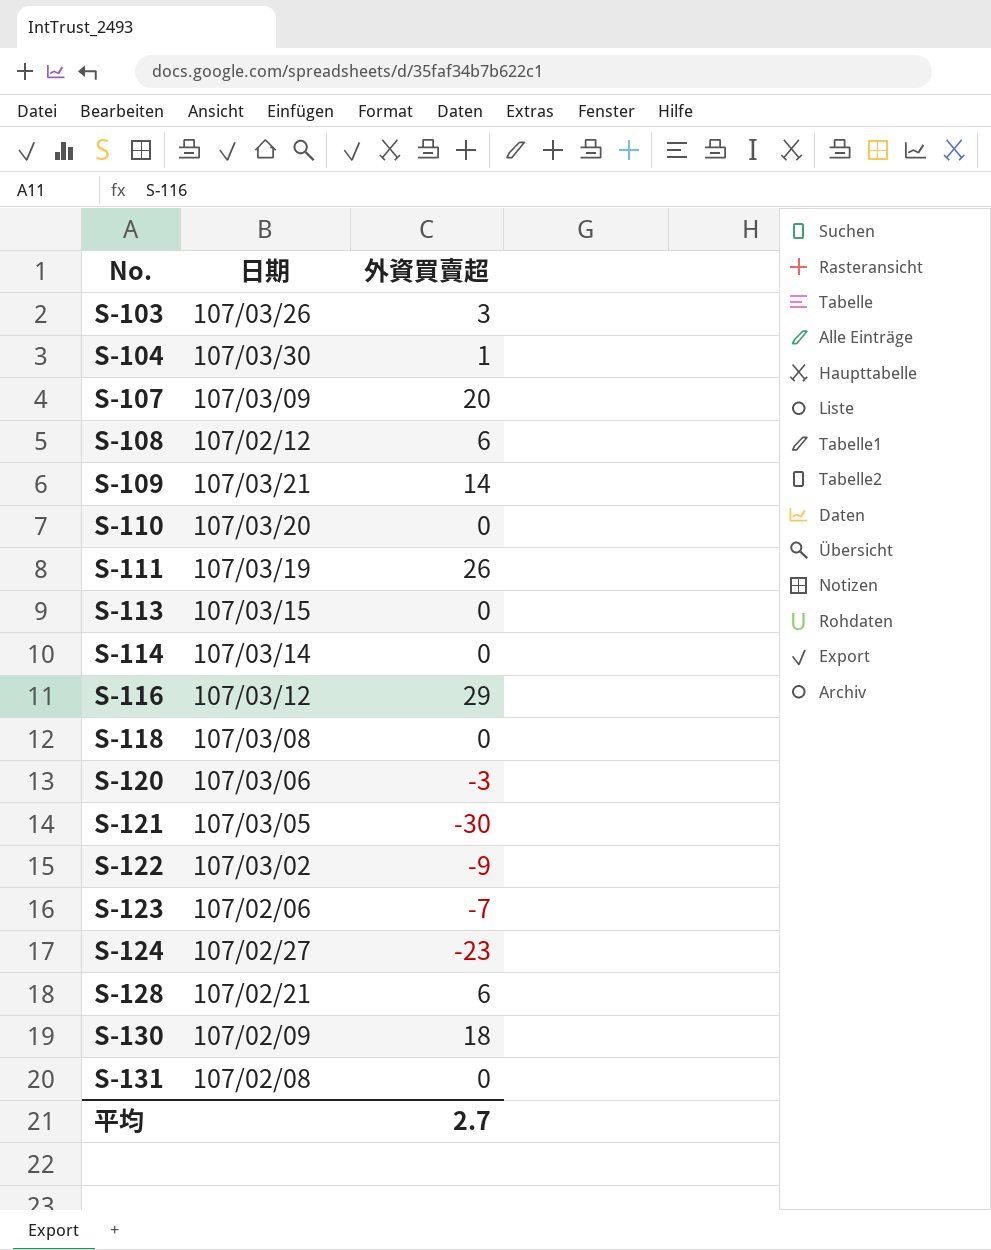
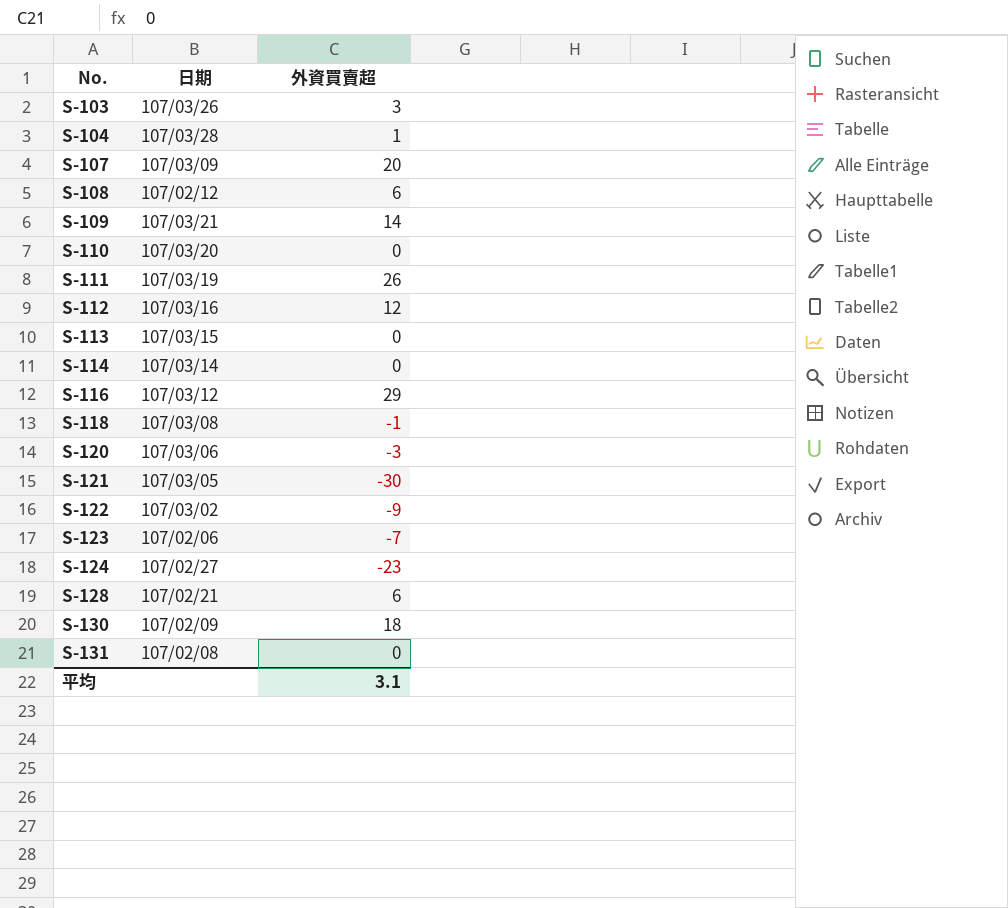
S-104 | 日期: 107/03/30 -> 107/03/28
row S-112: none -> 107/03/16 | 12
S-118 | 外資買賣超: 0 -> -1
平均 | 外資買賣超: 2.7 -> 3.1

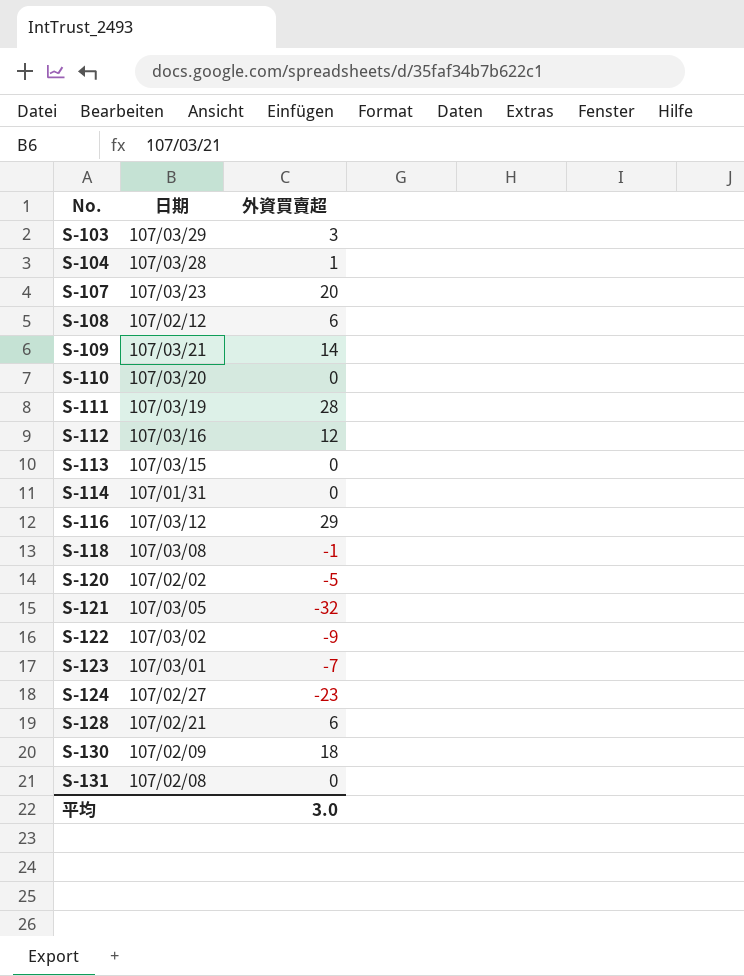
S-103 | 日期: 107/03/26 -> 107/03/29
S-107 | 日期: 107/03/09 -> 107/03/23
S-111 | 外資買賣超: 26 -> 28
S-114 | 日期: 107/03/14 -> 107/01/31
S-120 | 日期: 107/03/06 -> 107/02/02
S-120 | 外資買賣超: -3 -> -5
S-121 | 外資買賣超: -30 -> -32
S-123 | 日期: 107/02/06 -> 107/03/01
平均 | 外資買賣超: 3.1 -> 3.0

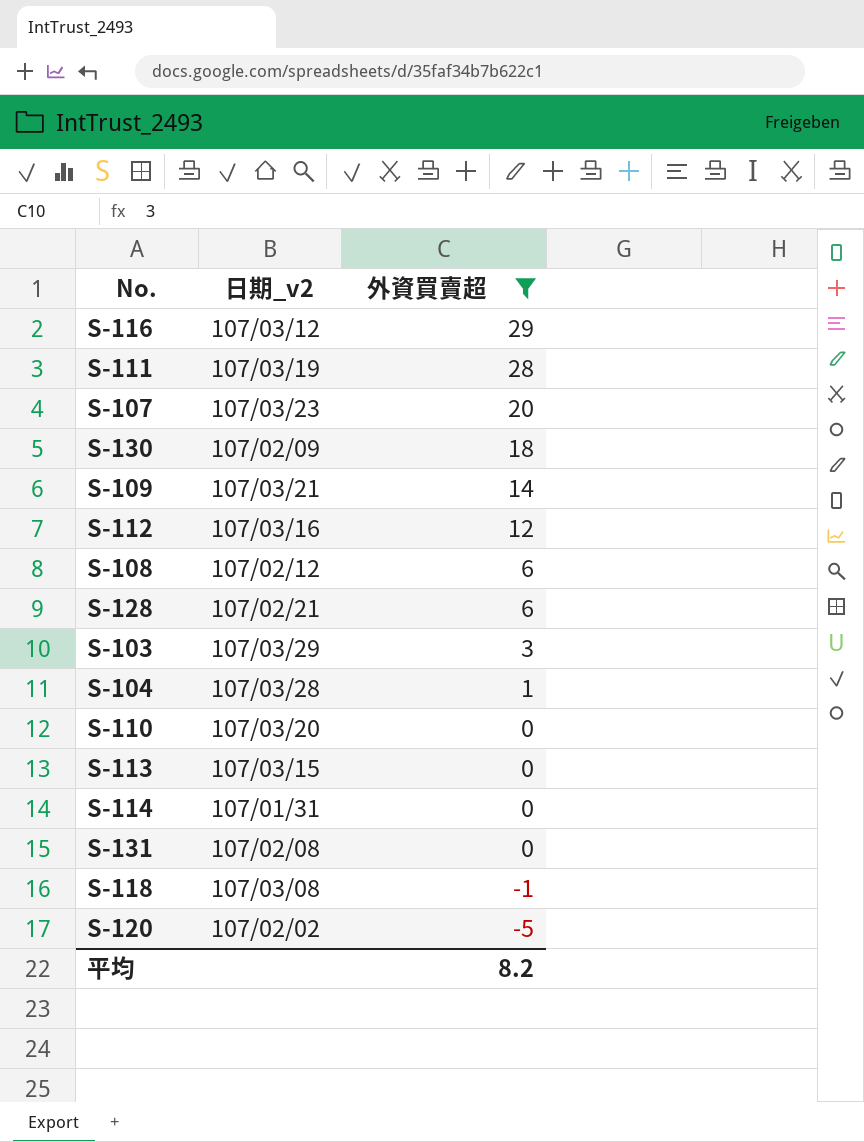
filter: none -> 外資買賣超 >= -5
row order: No. ascending -> 外資買賣超 descending
column name: 日期 -> 日期_v2
平均 | 外資買賣超: 3.0 -> 8.2

